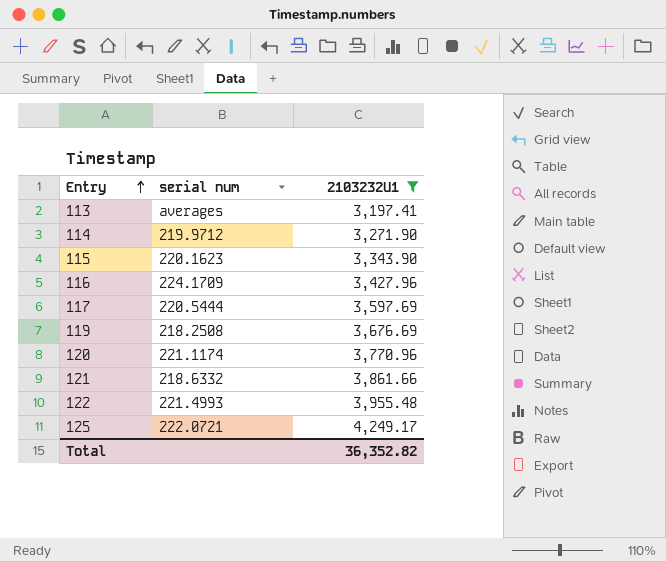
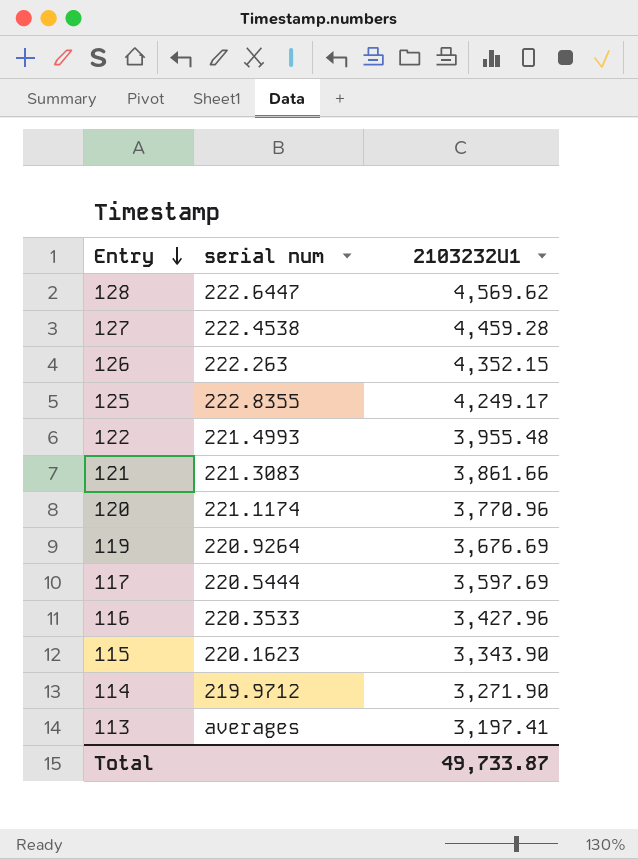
filter: 2103232U1 <= 4,249.17 -> none
row order: Entry ascending -> Entry descending
125 | serial num: 222.0721 -> 222.8355
121 | serial num: 218.6332 -> 221.3083
119 | serial num: 218.2508 -> 220.9264
116 | serial num: 224.1709 -> 220.3533
Total | 2103232U1: 36,352.82 -> 49,733.87

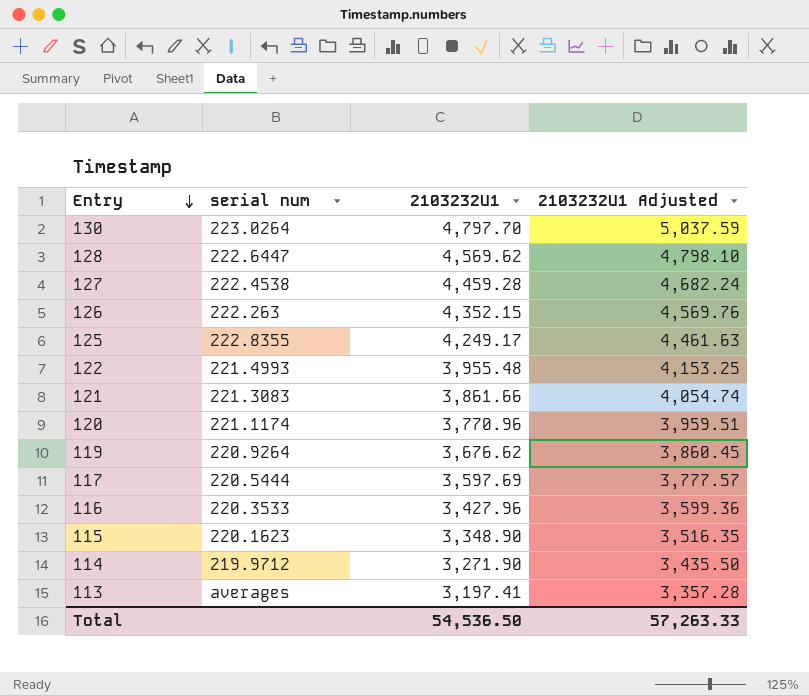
column 2103232U1 Adjusted | formula: none -> [2103232U1] * 1.05
row 130: none -> 223.0264 | 4,797.70 | 5,037.59
119 | 2103232U1: 3,676.69 -> 3,676.62
115 | 2103232U1: 3,343.90 -> 3,348.90
Total | 2103232U1: 49,733.87 -> 54,536.50

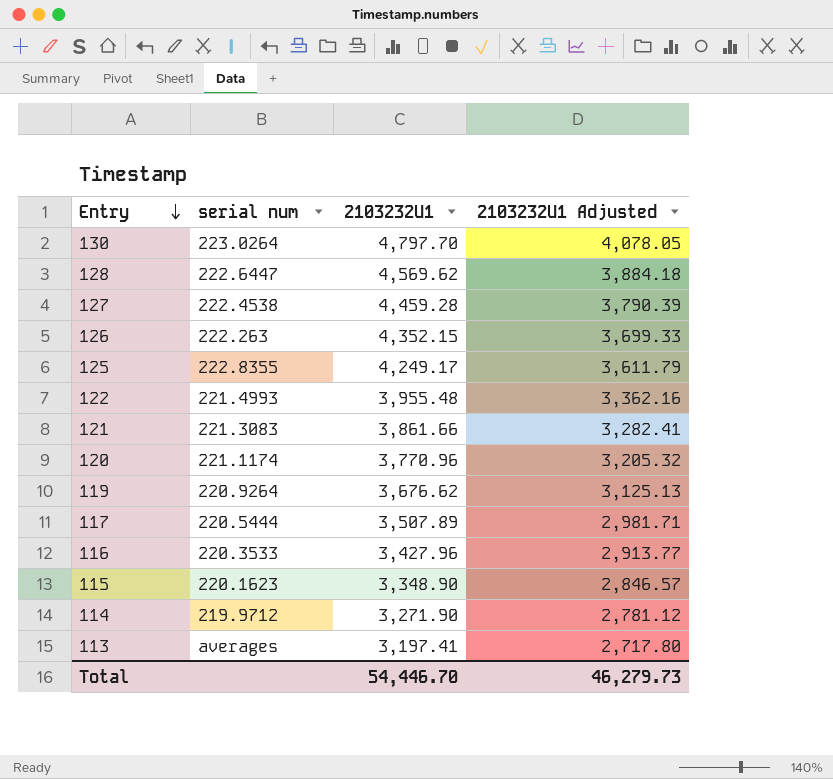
column 2103232U1 Adjusted | formula: [2103232U1] * 1.05 -> [2103232U1] * 0.85
117 | 2103232U1: 3,597.69 -> 3,507.89
Total | 2103232U1: 54,536.50 -> 54,446.70
Total | 2103232U1 Adjusted: 57,263.33 -> 46,279.73

